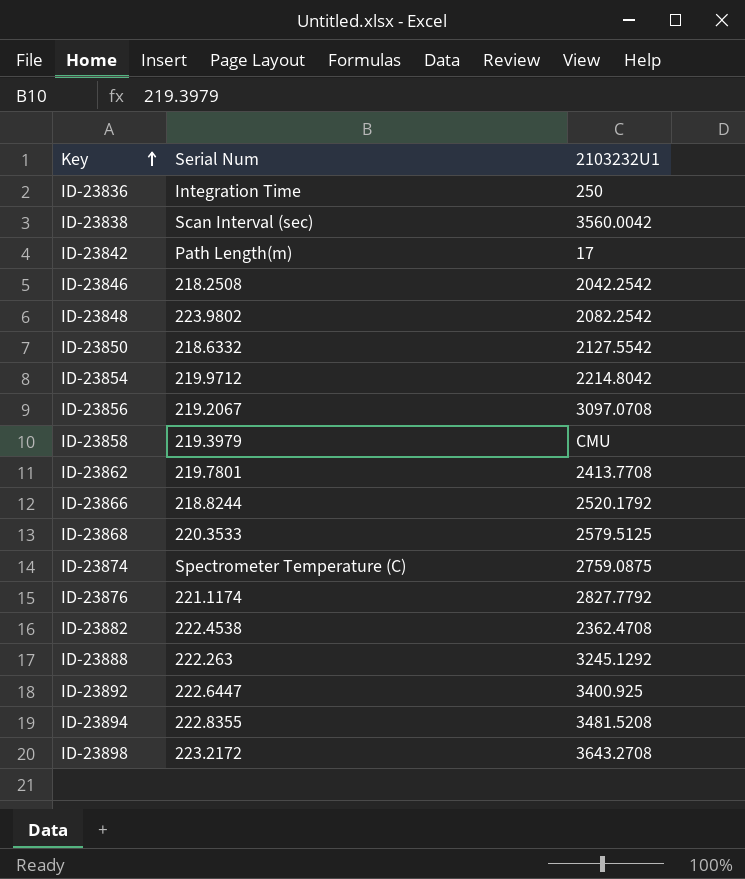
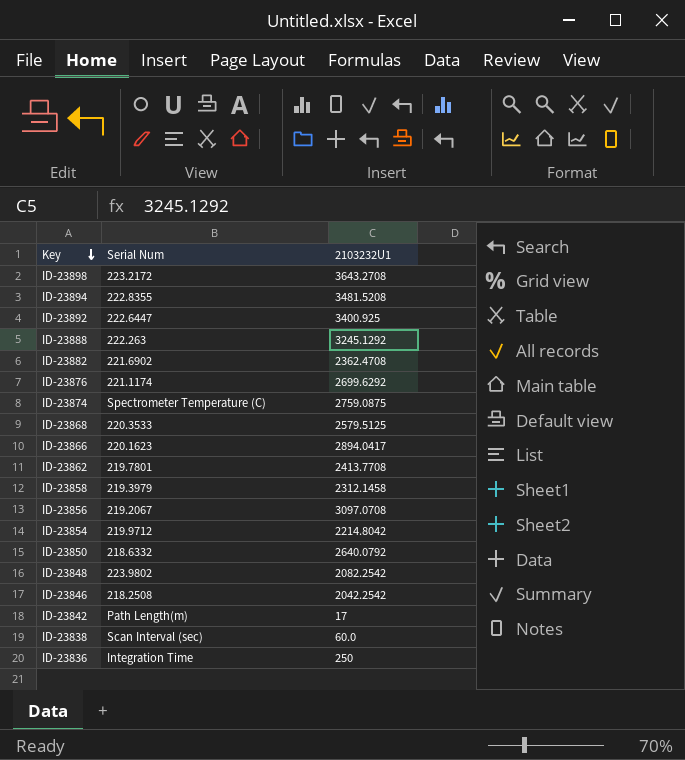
row order: Key ascending -> Key descending
ID-23882 | Serial Num: 222.4538 -> 221.6902
ID-23876 | 2103232U1: 2827.7792 -> 2699.6292
ID-23866 | Serial Num: 218.8244 -> 220.1623
ID-23866 | 2103232U1: 2520.1792 -> 2894.0417
ID-23858 | 2103232U1: CMU -> 2312.1458
ID-23850 | 2103232U1: 2127.5542 -> 2640.0792
ID-23838 | 2103232U1: 3560.0042 -> 60.0

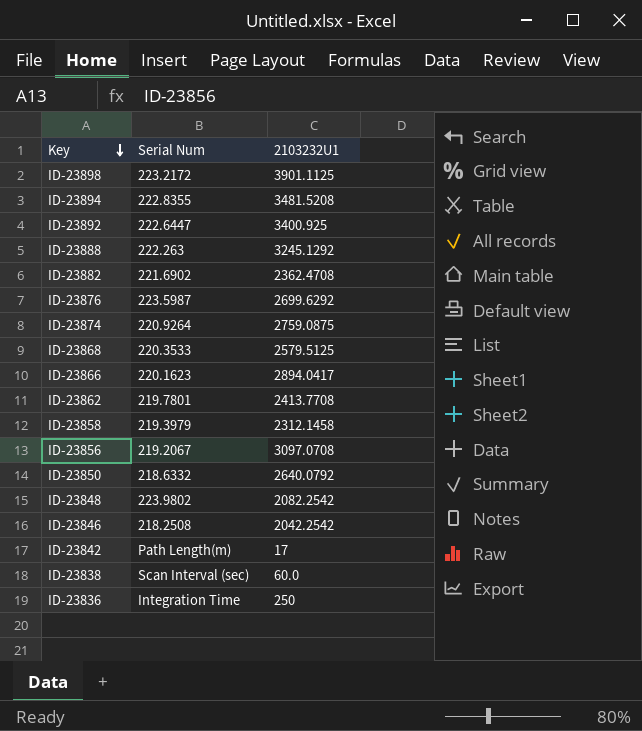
row ID-23854: 219.9712 | 2214.8042 -> none
ID-23898 | 2103232U1: 3643.2708 -> 3901.1125
ID-23876 | Serial Num: 221.1174 -> 223.5987
ID-23874 | Serial Num: Spectrometer Temperature (C) -> 220.9264

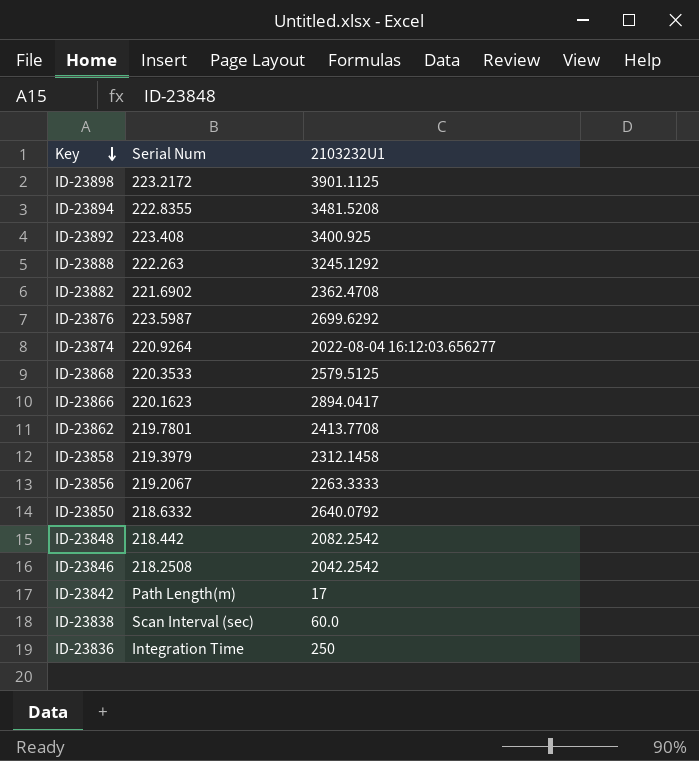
ID-23892 | Serial Num: 222.6447 -> 223.408
ID-23874 | 2103232U1: 2759.0875 -> 2022-08-04 16:12:03.656277
ID-23856 | 2103232U1: 3097.0708 -> 2263.3333
ID-23848 | Serial Num: 223.9802 -> 218.442

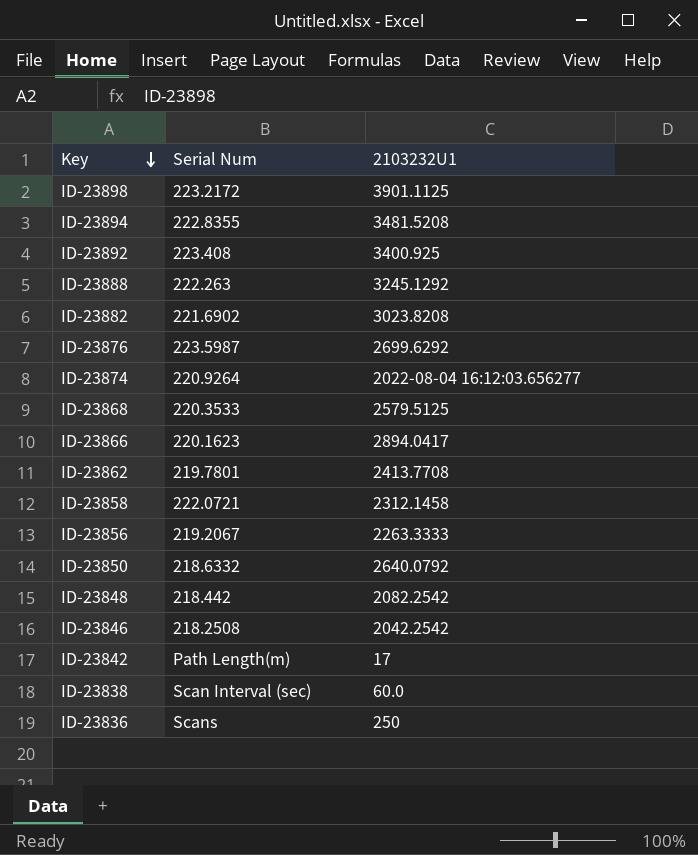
ID-23882 | 2103232U1: 2362.4708 -> 3023.8208
ID-23858 | Serial Num: 219.3979 -> 222.0721
ID-23836 | Serial Num: Integration Time -> Scans

